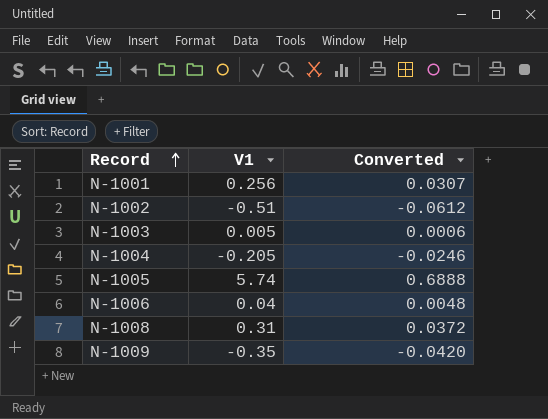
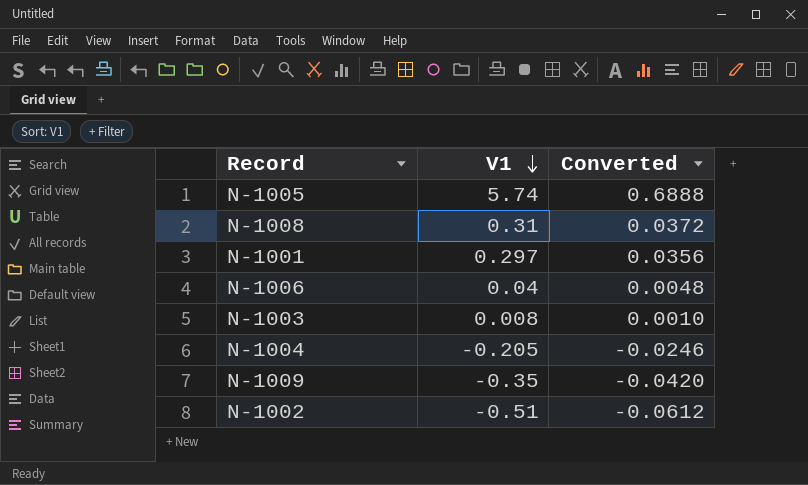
row order: Record ascending -> V1 descending
N-1001 | V1: 0.256 -> 0.297
N-1001 | Converted: 0.0307 -> 0.0356
N-1003 | V1: 0.005 -> 0.008
N-1003 | Converted: 0.0006 -> 0.0010

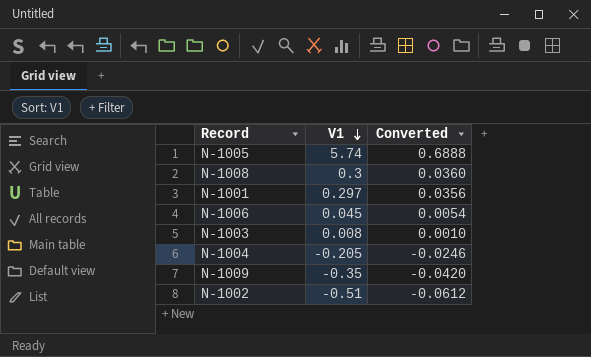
N-1008 | V1: 0.31 -> 0.3
N-1008 | Converted: 0.0372 -> 0.0360
N-1006 | V1: 0.04 -> 0.045
N-1006 | Converted: 0.0048 -> 0.0054

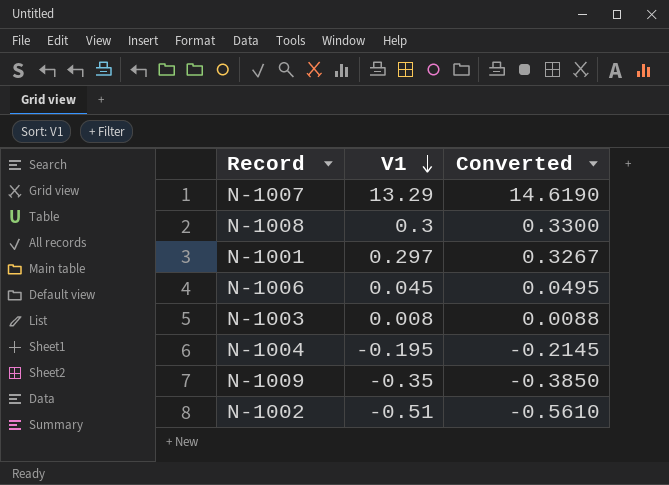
column Converted | formula: [V1] * 0.12 -> [V1] * 1.1
row N-1005: 5.74 | 0.6888 -> none
row N-1007: none -> 13.29 | 14.6190
N-1004 | V1: -0.205 -> -0.195

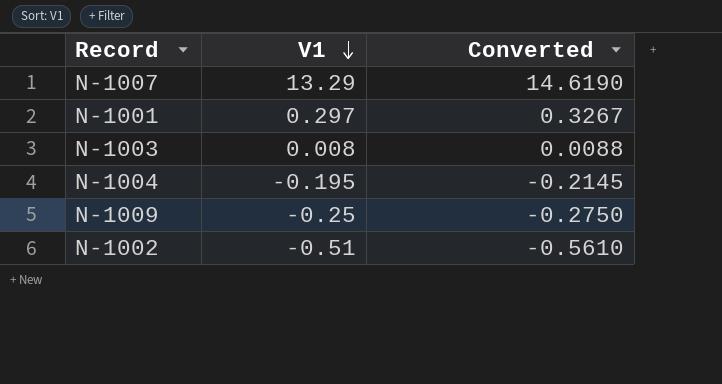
row N-1008: 0.3 | 0.3300 -> none
row N-1006: 0.045 | 0.0495 -> none
N-1009 | V1: -0.35 -> -0.25
N-1009 | Converted: -0.3850 -> -0.2750

